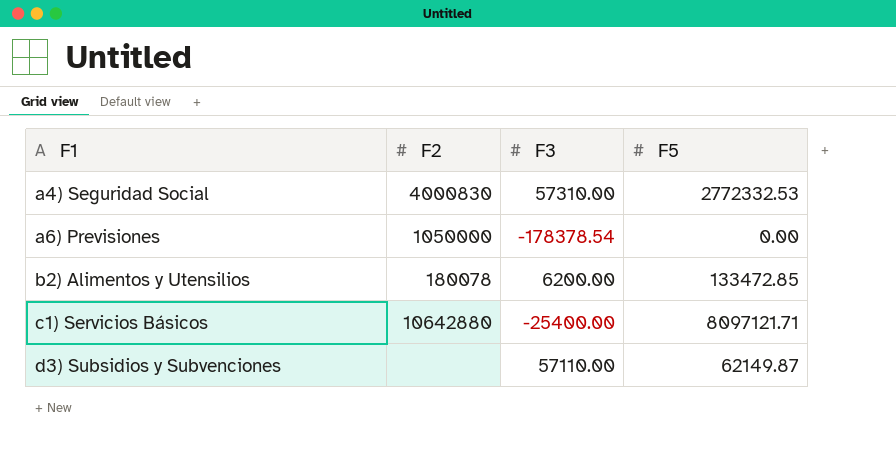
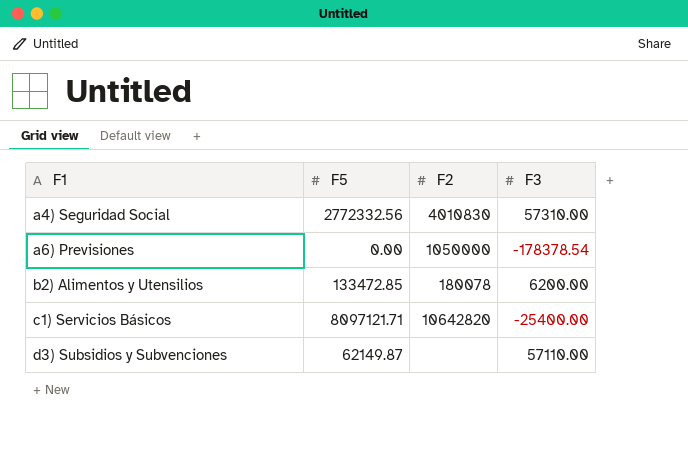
column F5 | position: 4 -> 2
a4) Seguridad Social | F5: 2772332.53 -> 2772332.56
a4) Seguridad Social | F2: 4000830 -> 4010830
c1) Servicios Básicos | F2: 10642880 -> 10642820

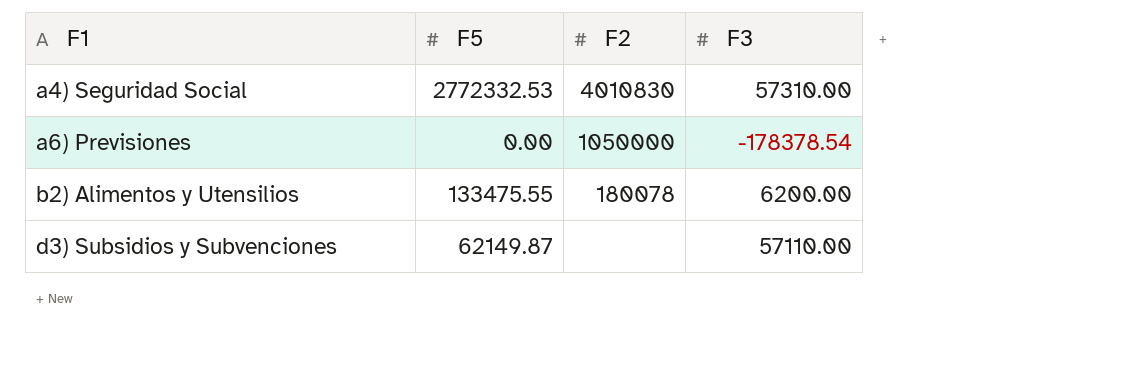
row c1) Servicios Básicos: 8097121.71 | 10642820 | -25400.00 -> none
a4) Seguridad Social | F5: 2772332.56 -> 2772332.53
b2) Alimentos y Utensilios | F5: 133472.85 -> 133475.55

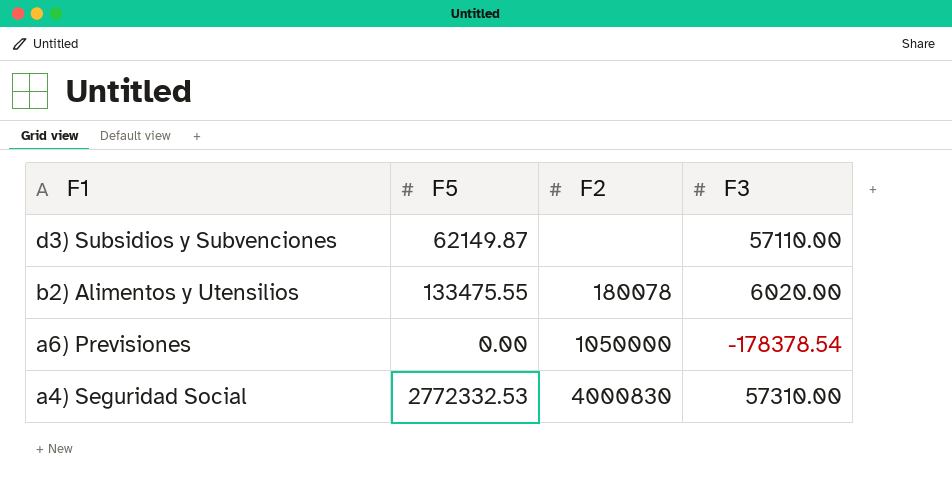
row order: F1 ascending -> F1 descending
b2) Alimentos y Utensilios | F3: 6200.00 -> 6020.00
a4) Seguridad Social | F2: 4010830 -> 4000830

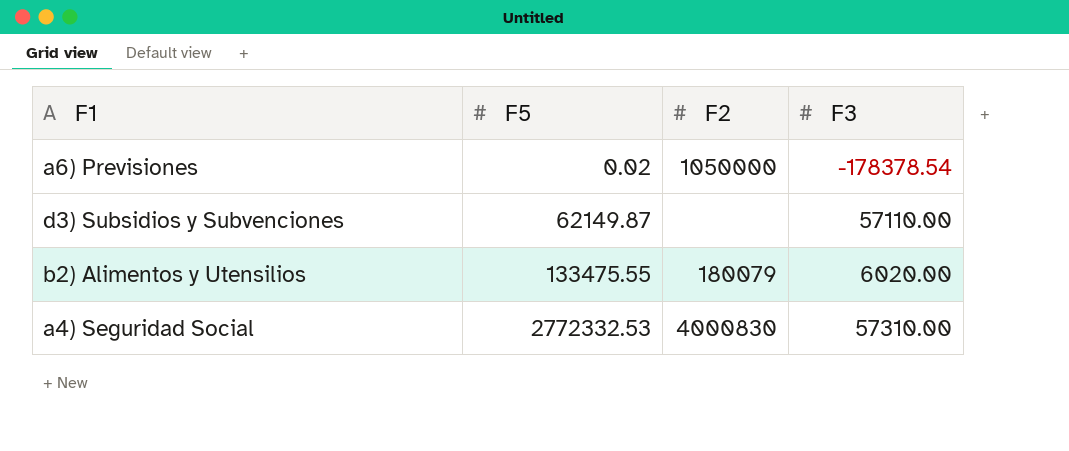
row order: F1 descending -> F5 ascending
a6) Previsiones | F5: 0.00 -> 0.02
b2) Alimentos y Utensilios | F2: 180078 -> 180079

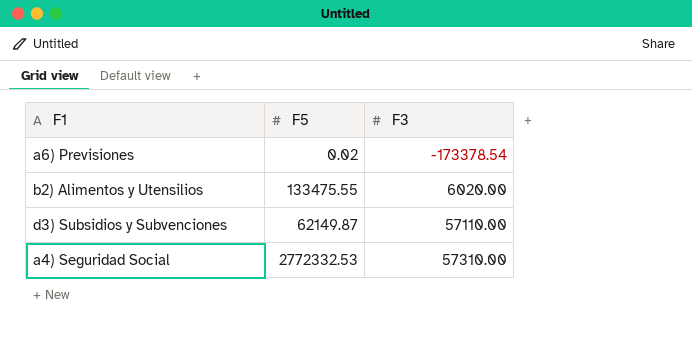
row order: F5 ascending -> F3 ascending
column F2 | position: 3 -> none
a6) Previsiones | F3: -178378.54 -> -173378.54

